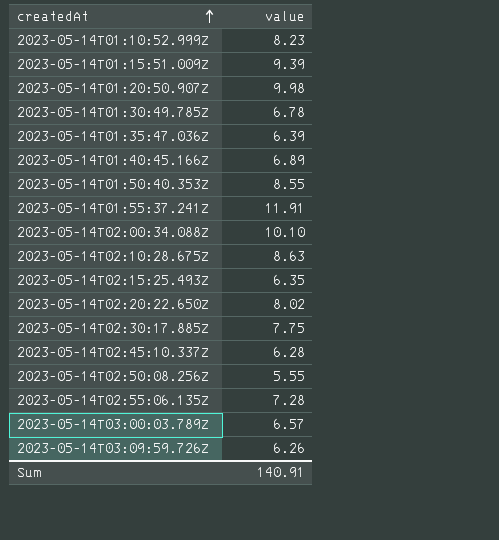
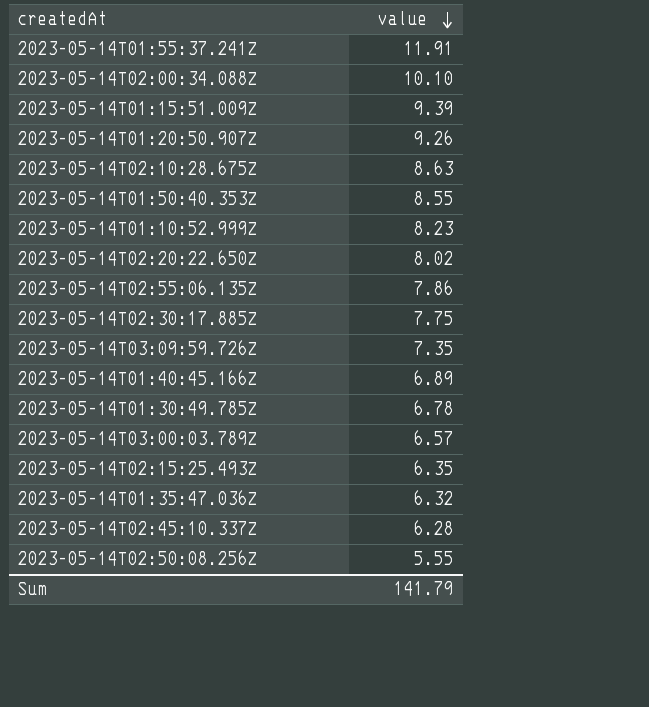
row order: createdAt ascending -> value descending
2023-05-14T01:20:50.907Z | value: 9.98 -> 9.26
2023-05-14T02:55:06.135Z | value: 7.28 -> 7.86
2023-05-14T03:09:59.726Z | value: 6.26 -> 7.35
2023-05-14T01:35:47.036Z | value: 6.39 -> 6.32
Sum | value: 140.91 -> 141.79

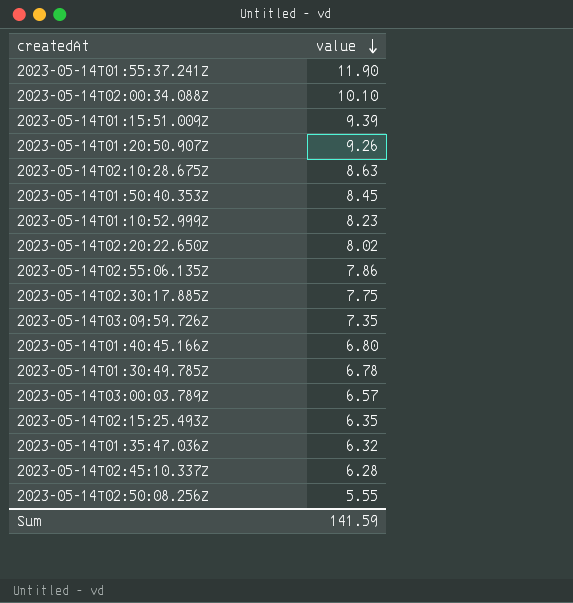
2023-05-14T01:55:37.241Z | value: 11.91 -> 11.90
2023-05-14T01:50:40.353Z | value: 8.55 -> 8.45
2023-05-14T01:40:45.166Z | value: 6.89 -> 6.80
Sum | value: 141.79 -> 141.59

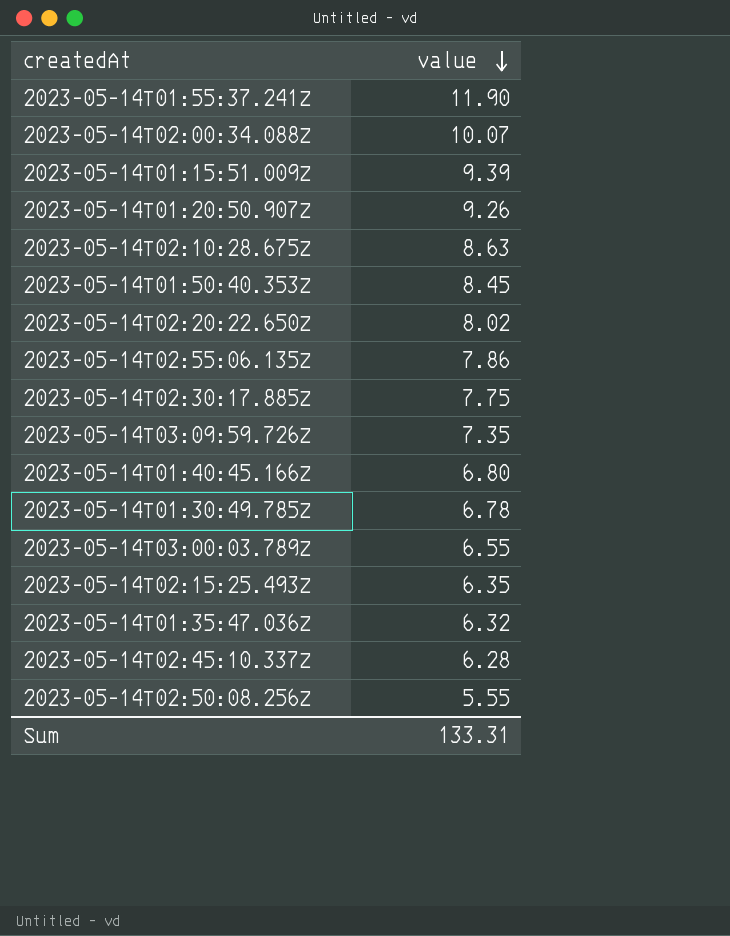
row 2023-05-14T01:10:52.999Z: 8.23 -> none
2023-05-14T02:00:34.088Z | value: 10.10 -> 10.07
2023-05-14T03:00:03.789Z | value: 6.57 -> 6.55
Sum | value: 141.59 -> 133.31

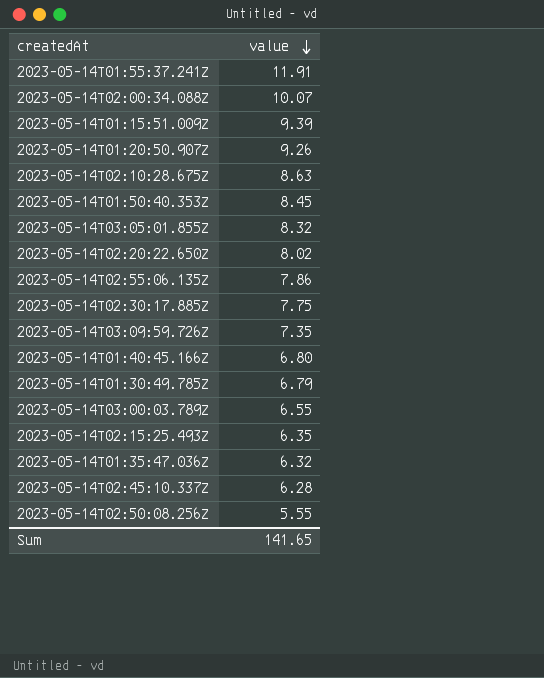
2023-05-14T01:55:37.241Z | value: 11.90 -> 11.91
row 2023-05-14T03:05:01.855Z: none -> 8.32
2023-05-14T01:30:49.785Z | value: 6.78 -> 6.79
Sum | value: 133.31 -> 141.65

